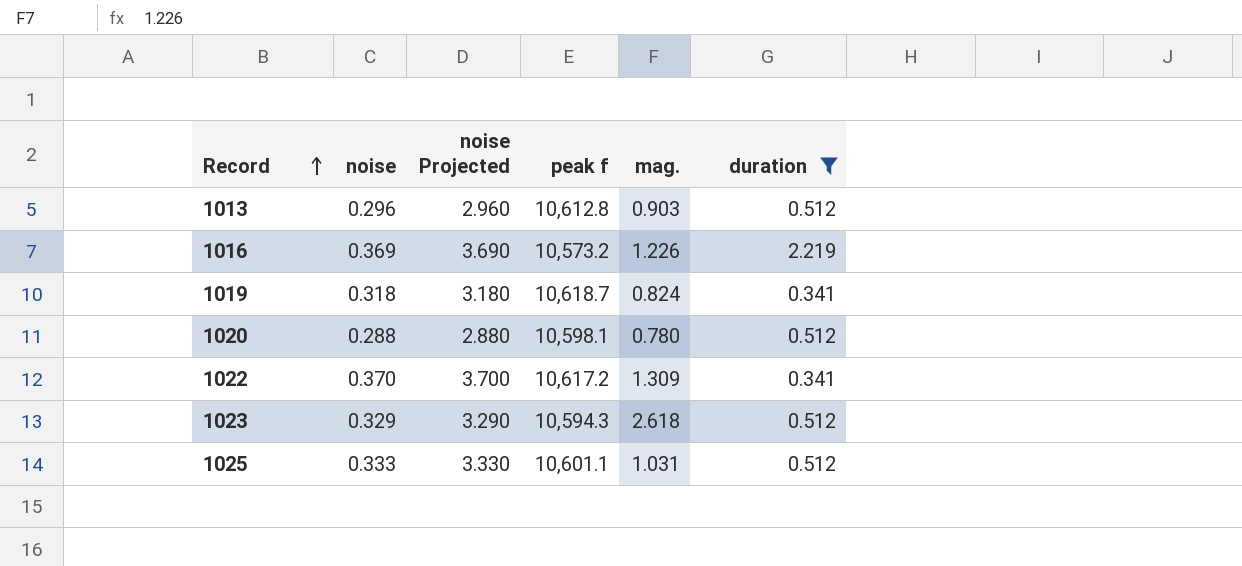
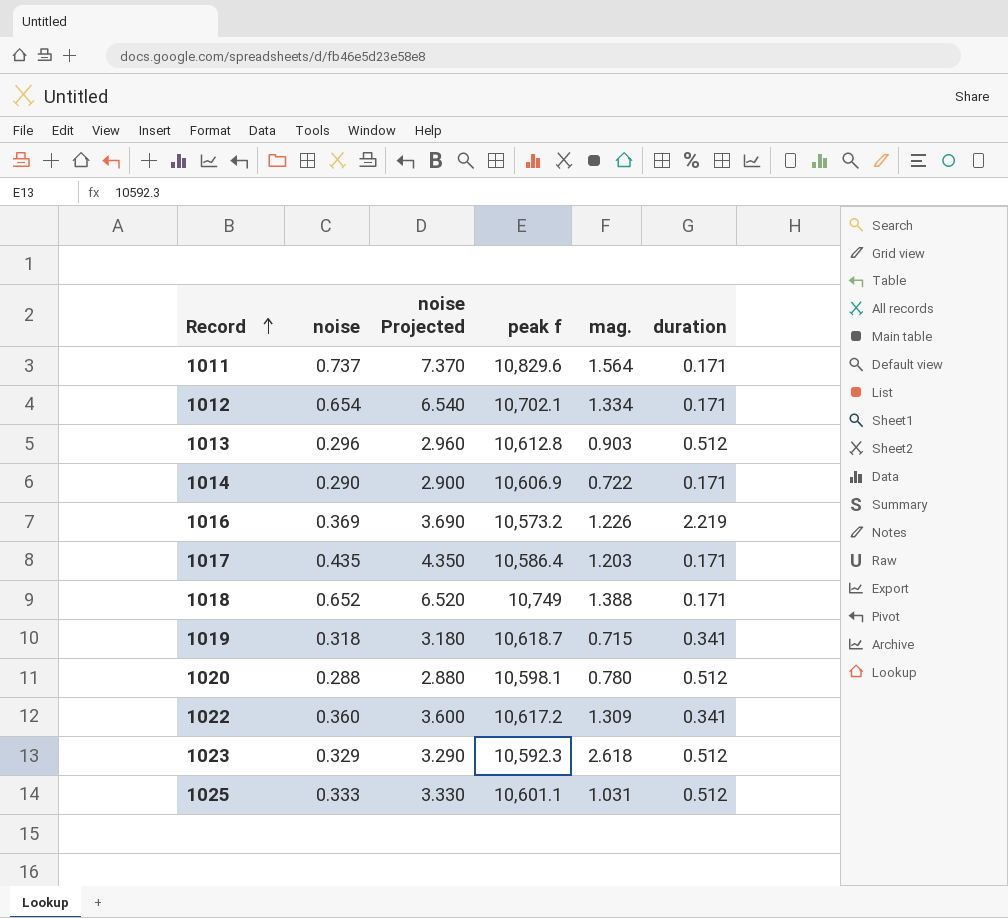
filter: duration != 0.171 -> none
1019 | mag.: 0.824 -> 0.715
1022 | noise: 0.370 -> 0.360
1022 | noise Projected: 3.700 -> 3.600
1023 | peak f: 10,594.3 -> 10,592.3

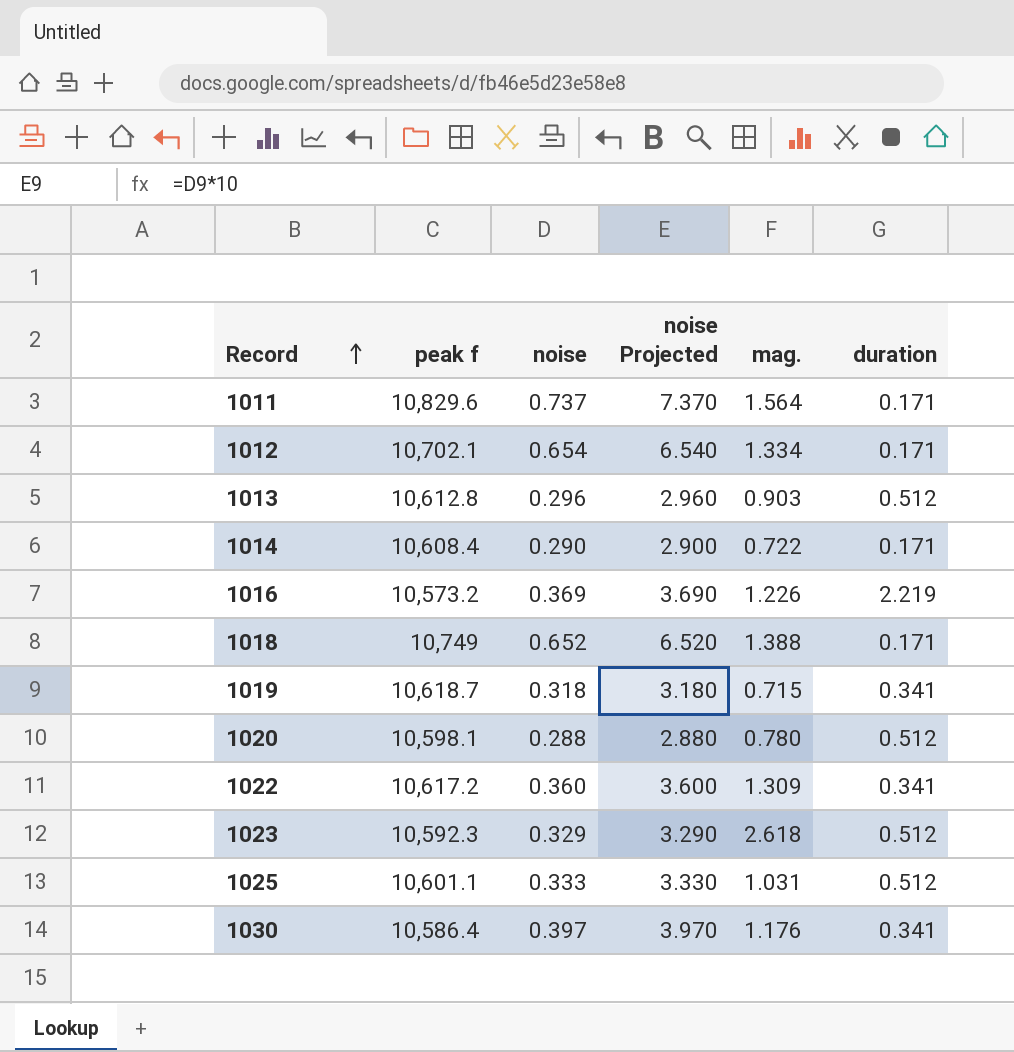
column peak f | position: 4 -> 2
row 1017: 0.435 | 4.350 | 10,586.4 | 1.203 | 0.171 -> none
1014 | peak f: 10,606.9 -> 10,608.4
row 1030: none -> 10,586.4 | 0.397 | 3.970 | 1.176 | 0.341

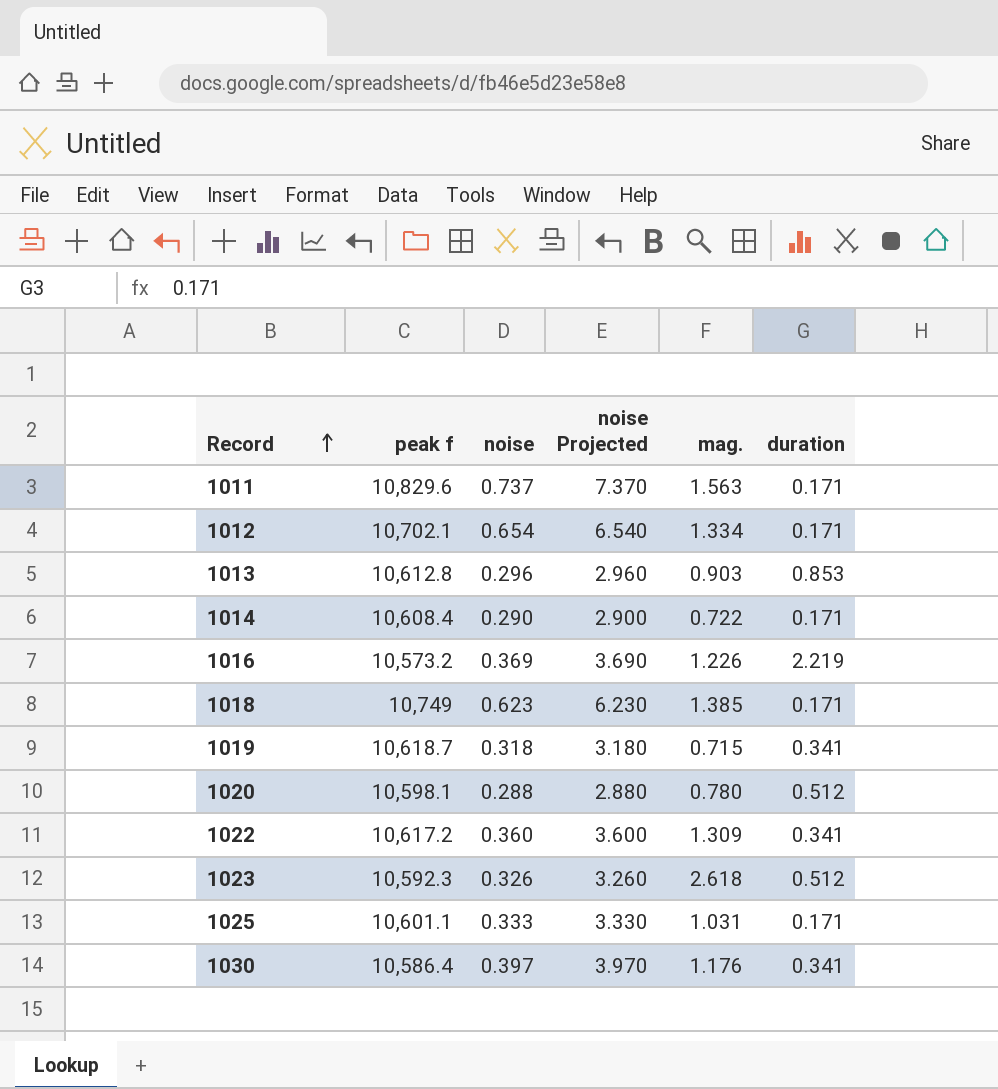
1011 | mag.: 1.564 -> 1.563
1013 | duration: 0.512 -> 0.853
1018 | noise: 0.652 -> 0.623
1018 | noise Projected: 6.520 -> 6.230
1018 | mag.: 1.388 -> 1.385
1023 | noise: 0.329 -> 0.326
1023 | noise Projected: 3.290 -> 3.260
1025 | duration: 0.512 -> 0.171

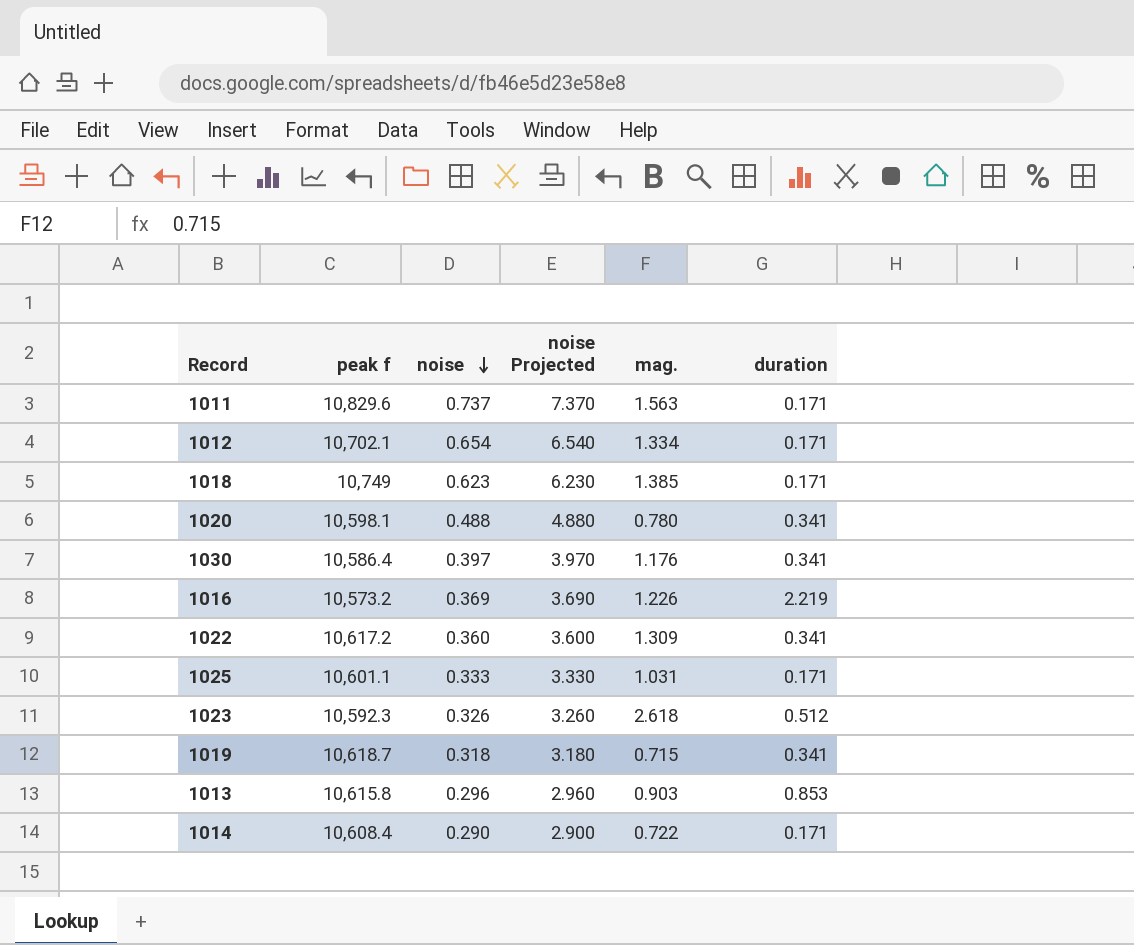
row order: Record ascending -> noise descending
1020 | noise: 0.288 -> 0.488
1020 | noise Projected: 2.880 -> 4.880
1020 | duration: 0.512 -> 0.341
1013 | peak f: 10,612.8 -> 10,615.8

